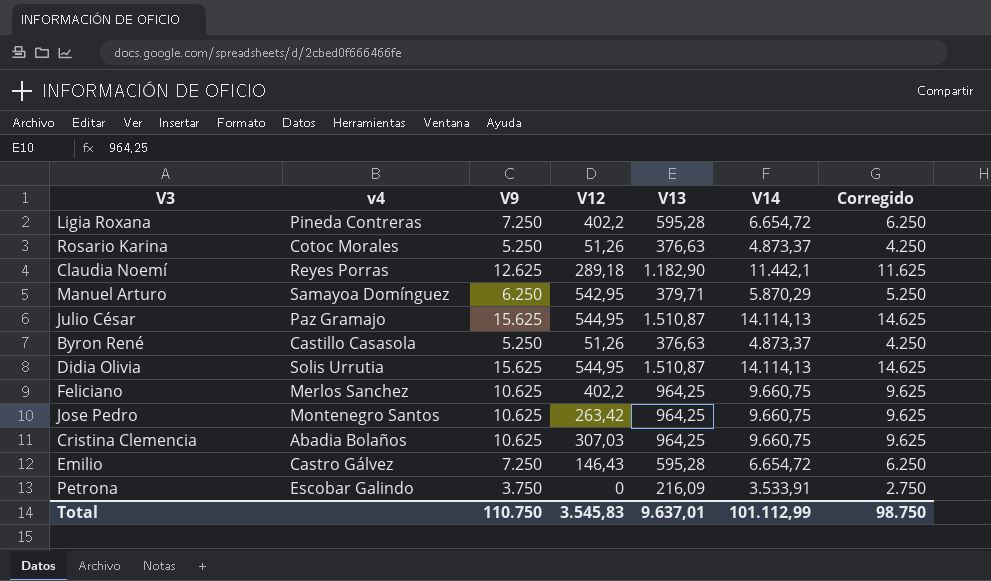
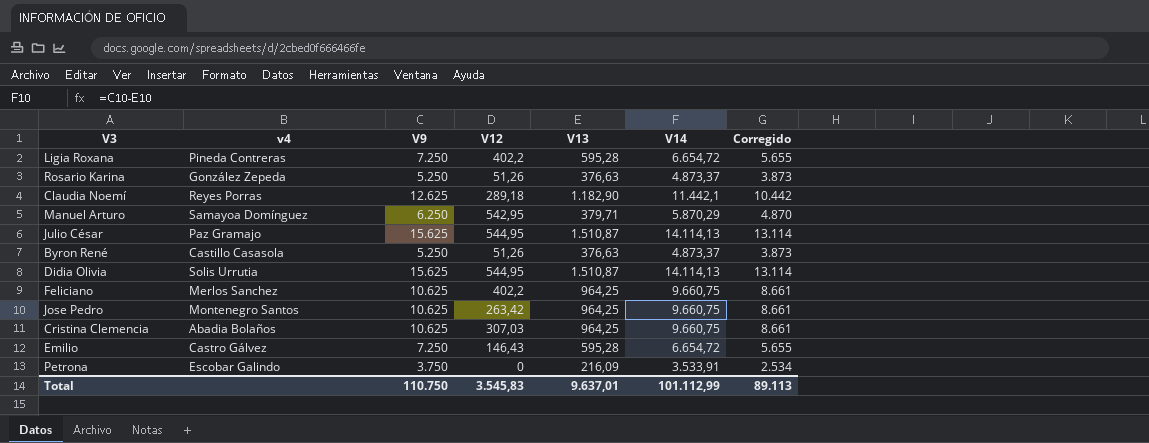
column Corregido | formula: [V9] - 1000 -> [V14] - 1000
Rosario Karina | v4: Cotoc Morales -> González Zepeda
Total | Corregido: 98.750 -> 89.113

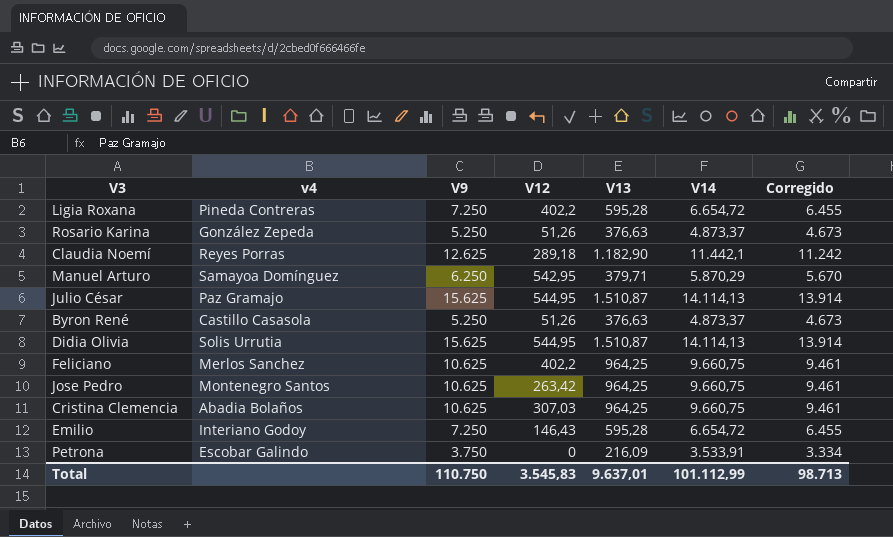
column Corregido | formula: [V14] - 1000 -> [V14] - 200
Emilio | v4: Castro Gálvez -> Interiano Godoy
Total | Corregido: 89.113 -> 98.713

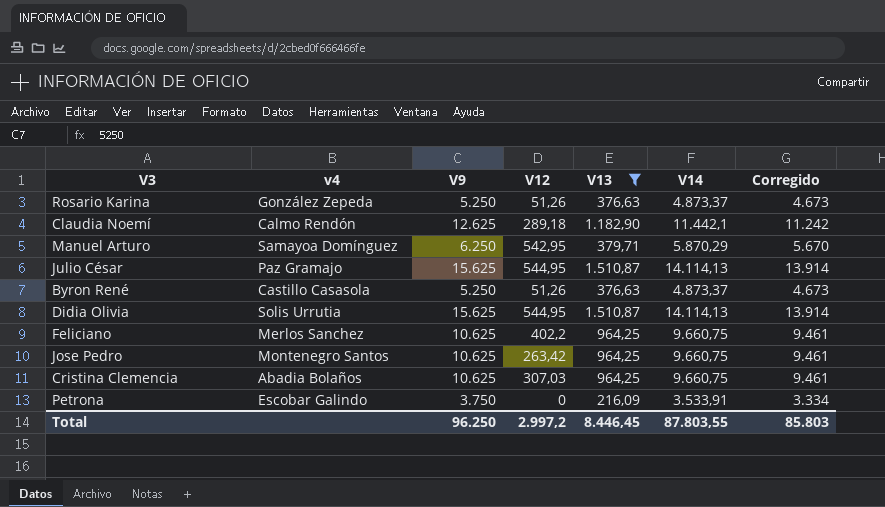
filter: none -> V13 != 595,28
Claudia Noemí | v4: Reyes Porras -> Calmo Rendón
Total | V9: 110.750 -> 96.250
Total | V12: 3.545,83 -> 2.997,2
Total | V13: 9.637,01 -> 8.446,45
Total | V14: 101.112,99 -> 87.803,55
Total | Corregido: 98.713 -> 85.803

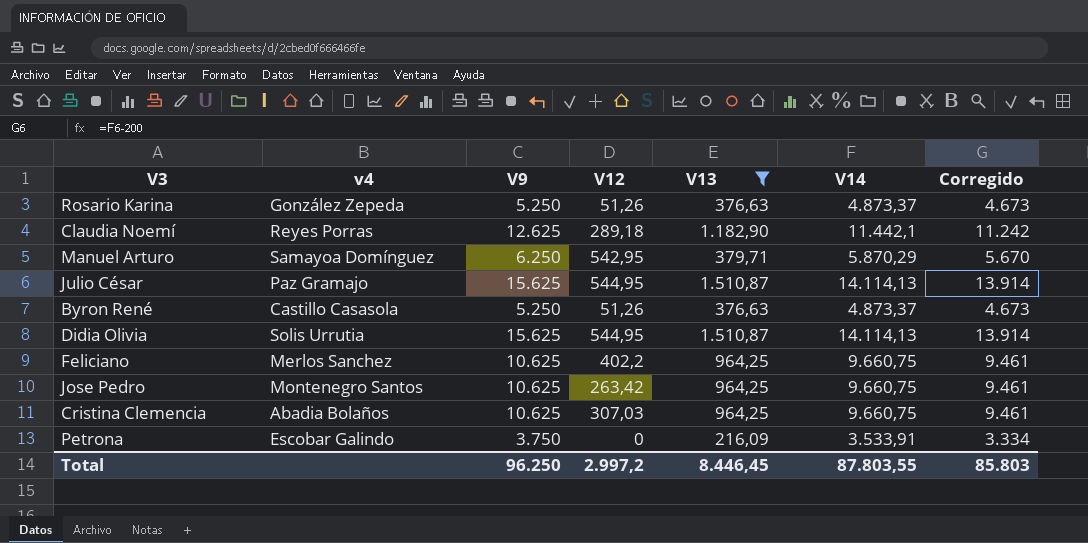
Claudia Noemí | v4: Calmo Rendón -> Reyes Porras

